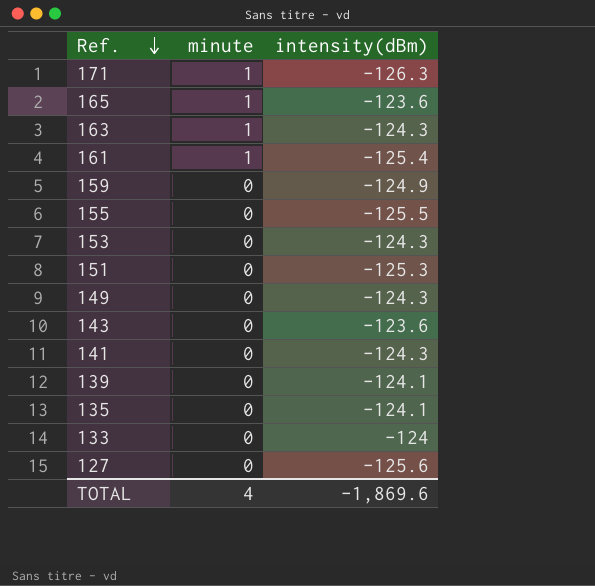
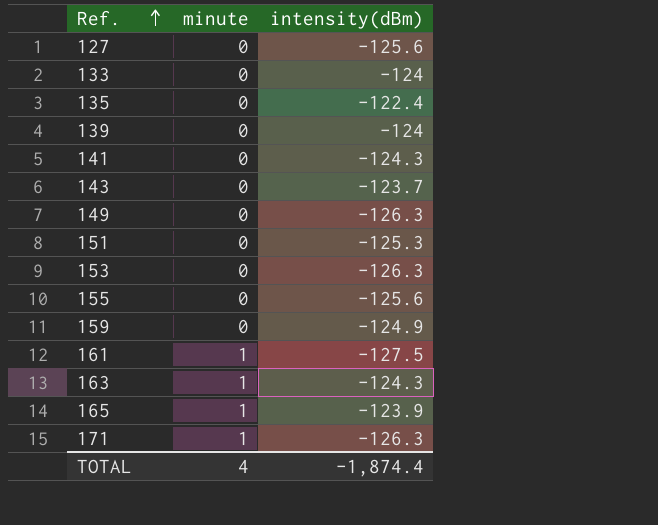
row order: Ref. descending -> Ref. ascending
135 | intensity(dBm): -124.1 -> -122.4
139 | intensity(dBm): -124.1 -> -124
143 | intensity(dBm): -123.6 -> -123.7
149 | intensity(dBm): -124.3 -> -126.3
153 | intensity(dBm): -124.3 -> -126.3
155 | intensity(dBm): -125.5 -> -125.6
161 | intensity(dBm): -125.4 -> -127.5
165 | intensity(dBm): -123.6 -> -123.9
TOTAL | intensity(dBm): -1,869.6 -> -1,874.4

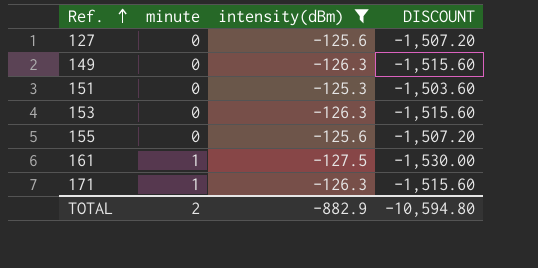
filter: none -> intensity(dBm) <= -125.3
column DISCOUNT | formula: none -> [intensity(dBm)] * 12
TOTAL | minute: 4 -> 2
TOTAL | intensity(dBm): -1,874.4 -> -882.9

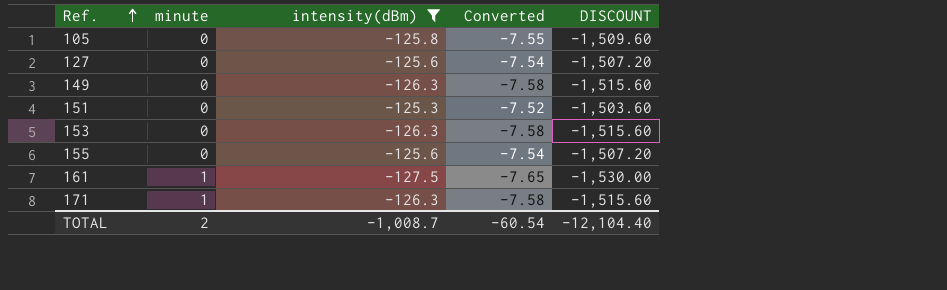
column Converted | formula: none -> [intensity(dBm)] * 0.06
row 105: none -> 0 | -125.8 | -7.55 | -1,509.60
TOTAL | intensity(dBm): -882.9 -> -1,008.7
TOTAL | DISCOUNT: -10,594.80 -> -12,104.40

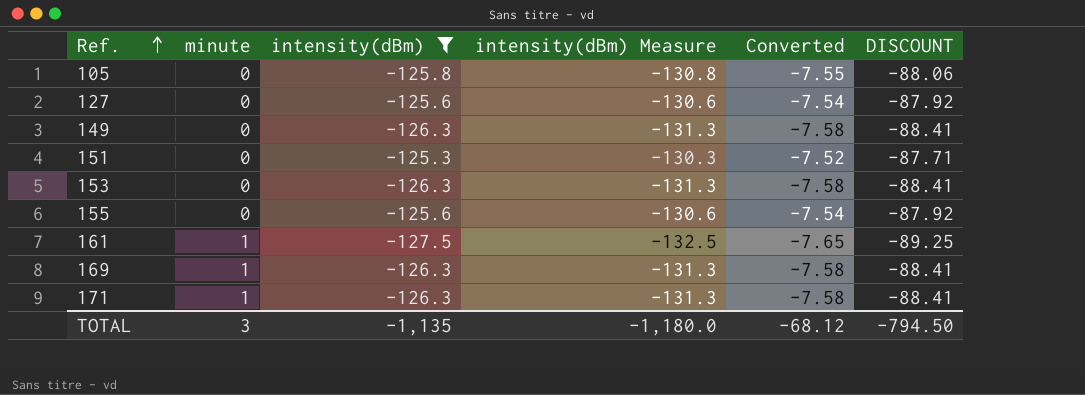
column intensity(dBm) Measure | formula: none -> [intensity(dBm)] - 5
column DISCOUNT | formula: [intensity(dBm)] * 12 -> [intensity(dBm)] * 0.7
row 169: none -> 1 | -126.3 | -131.3 | -7.58 | -88.41
TOTAL | minute: 2 -> 3
TOTAL | intensity(dBm): -1,008.7 -> -1,135
TOTAL | Converted: -60.54 -> -68.12
TOTAL | DISCOUNT: -12,104.40 -> -794.50

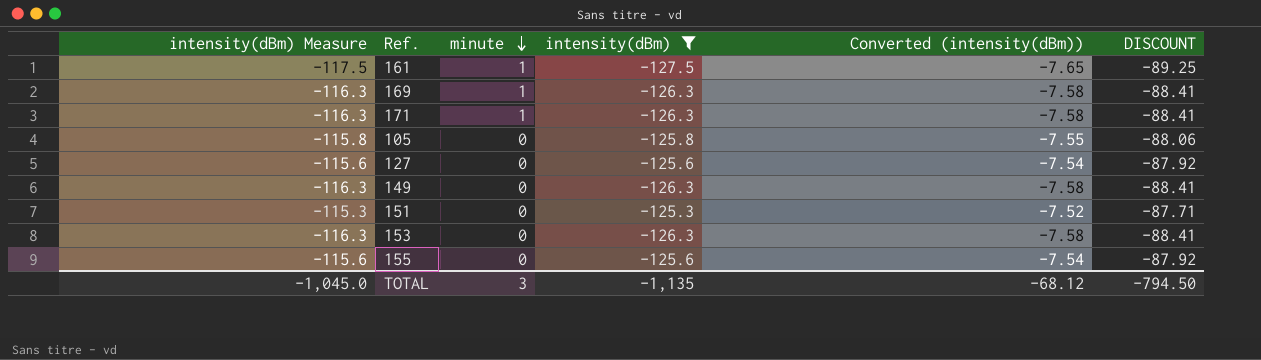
row order: Ref. ascending -> minute descending
column intensity(dBm) Measure | formula: [intensity(dBm)] - 5 -> [intensity(dBm)] + 10
column intensity(dBm) Measure | position: 4 -> 1
column name: Converted -> Converted (intensity(dBm))
TOTAL | intensity(dBm) Measure: -1,180.0 -> -1,045.0

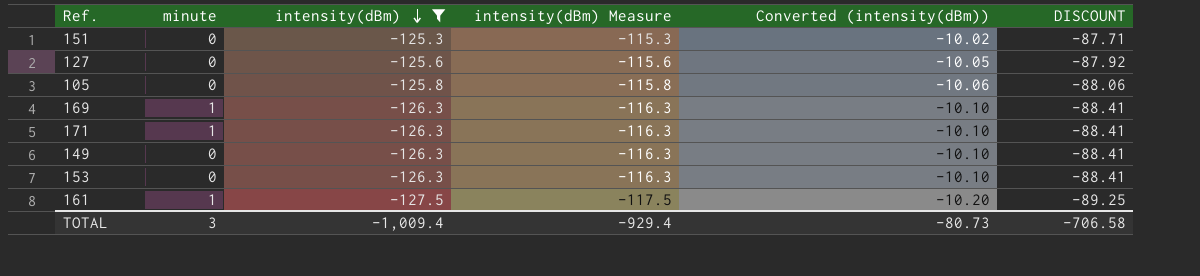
row order: minute descending -> intensity(dBm) descending
column intensity(dBm) Measure | position: 1 -> 4
column Converted (intensity(dBm)) | formula: [intensity(dBm)] * 0.06 -> [intensity(dBm)] * 0.08
row 155: -115.6 | 0 | -125.6 | -7.54 | -87.92 -> none
TOTAL | intensity(dBm): -1,135 -> -1,009.4
TOTAL | intensity(dBm) Measure: -1,045.0 -> -929.4
TOTAL | Converted (intensity(dBm)): -68.12 -> -80.73
TOTAL | DISCOUNT: -794.50 -> -706.58

